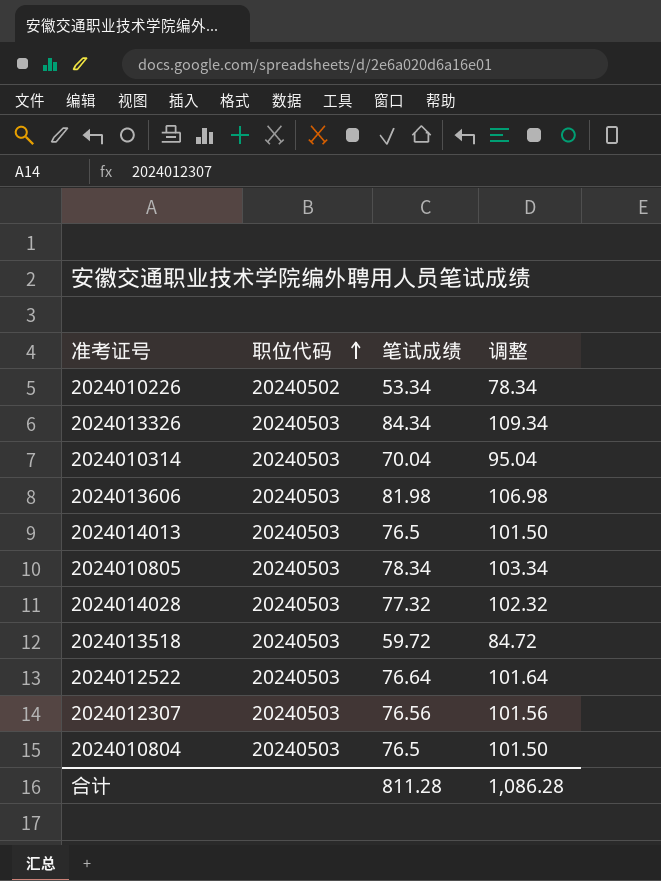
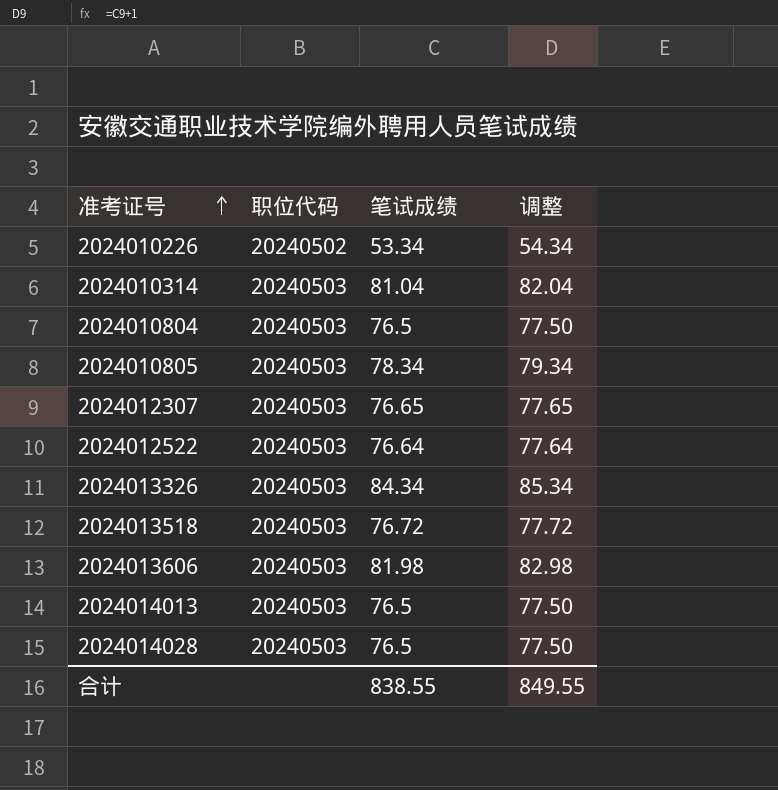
row order: 职位代码 ascending -> 准考证号 ascending
column 调整 | formula: [笔试成绩] + 25 -> [笔试成绩] + 1
2024010314 | 笔试成绩: 70.04 -> 81.04
2024012307 | 笔试成绩: 76.56 -> 76.65
2024013518 | 笔试成绩: 59.72 -> 76.72
2024014028 | 笔试成绩: 77.32 -> 76.5
合计 | 笔试成绩: 811.28 -> 838.55
合计 | 调整: 1,086.28 -> 849.55

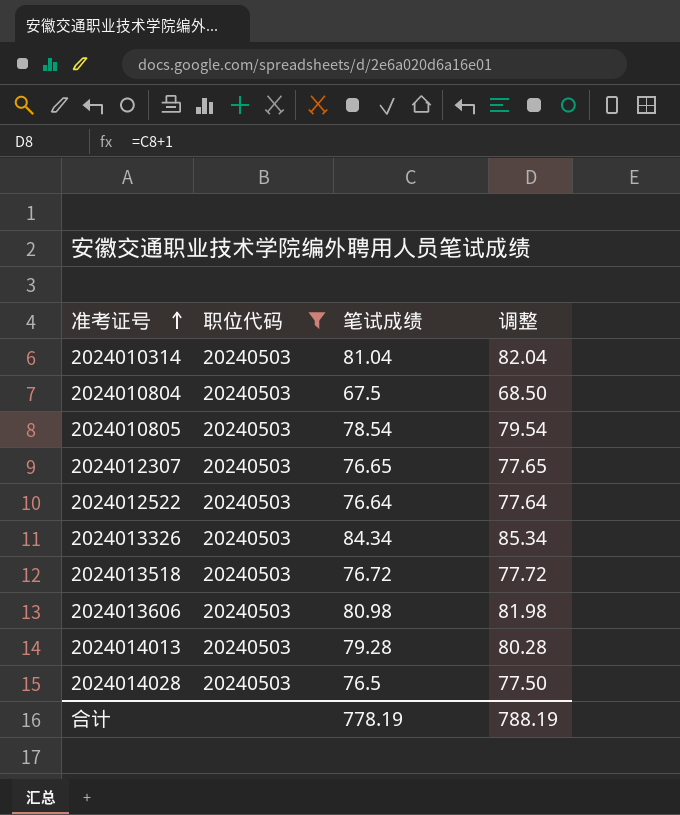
filter: none -> 职位代码 = 20240503
2024010804 | 笔试成绩: 76.5 -> 67.5
2024010804 | 调整: 77.50 -> 68.50
2024010805 | 笔试成绩: 78.34 -> 78.54
2024010805 | 调整: 79.34 -> 79.54
2024013606 | 笔试成绩: 81.98 -> 80.98
2024013606 | 调整: 82.98 -> 81.98
2024014013 | 笔试成绩: 76.5 -> 79.28
2024014013 | 调整: 77.50 -> 80.28
合计 | 笔试成绩: 838.55 -> 778.19
合计 | 调整: 849.55 -> 788.19

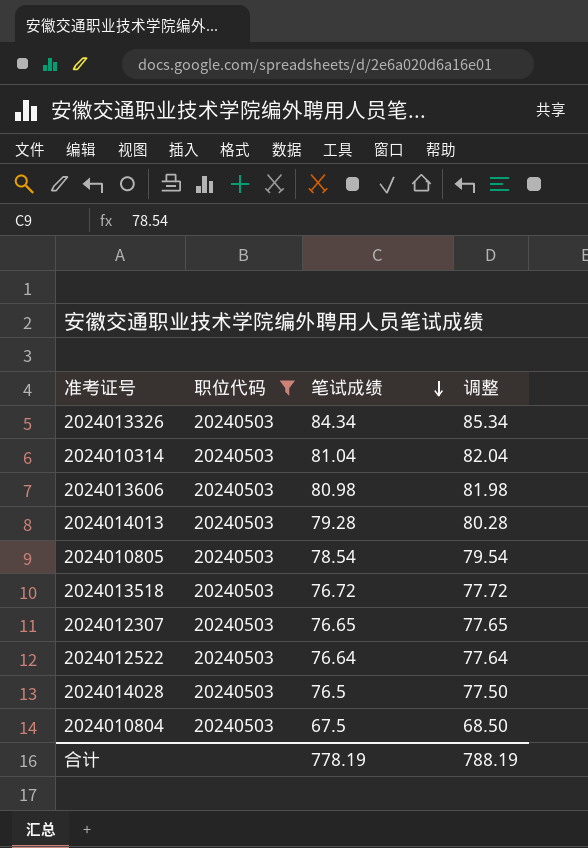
row order: 准考证号 ascending -> 笔试成绩 descending

